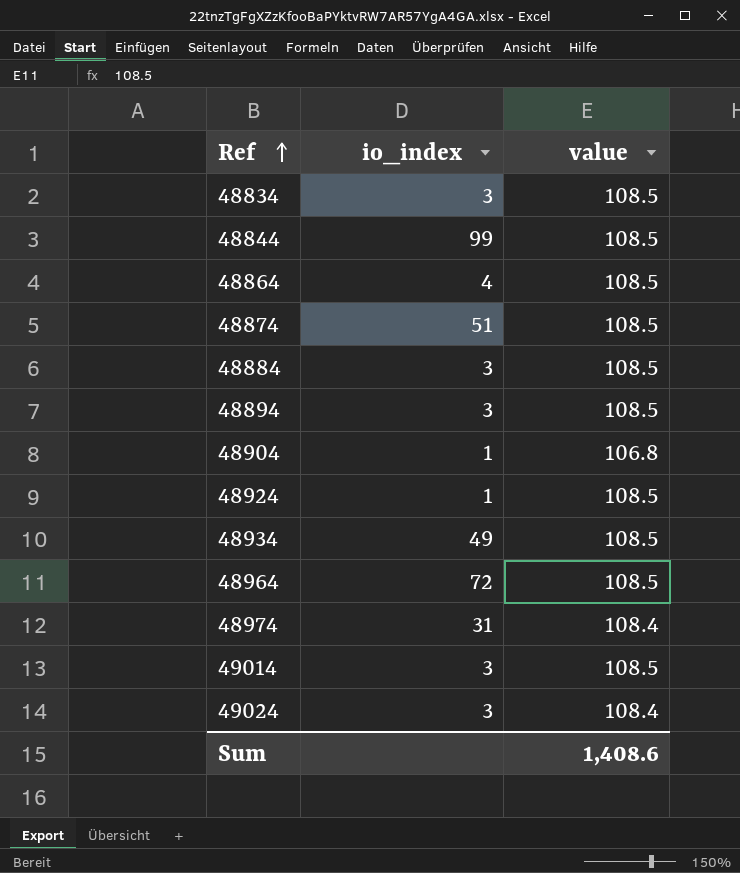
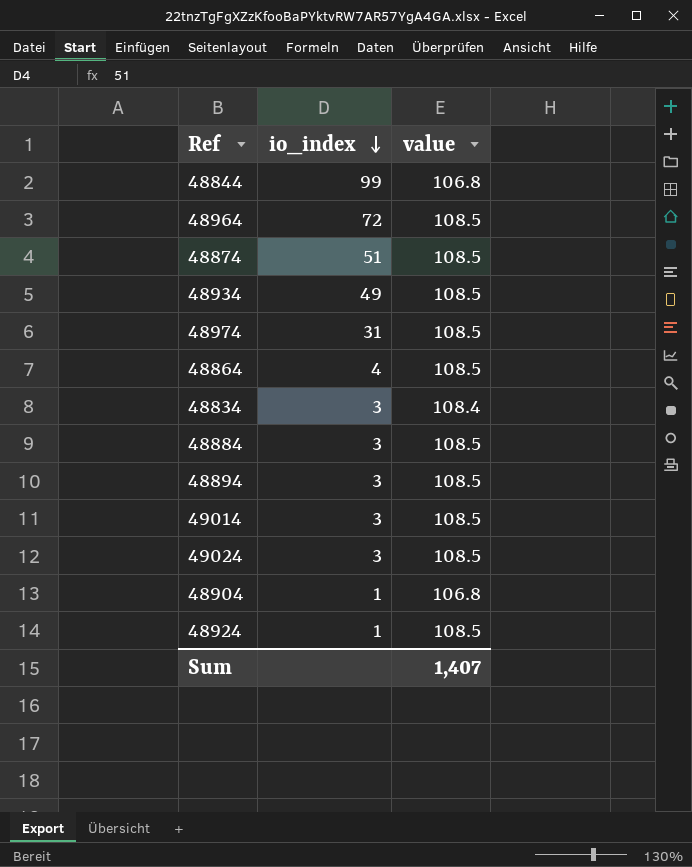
row order: Ref ascending -> io_index descending
48844 | value: 108.5 -> 106.8
48974 | value: 108.4 -> 108.5
48834 | value: 108.5 -> 108.4
49024 | value: 108.4 -> 108.5
Sum | value: 1,408.6 -> 1,407

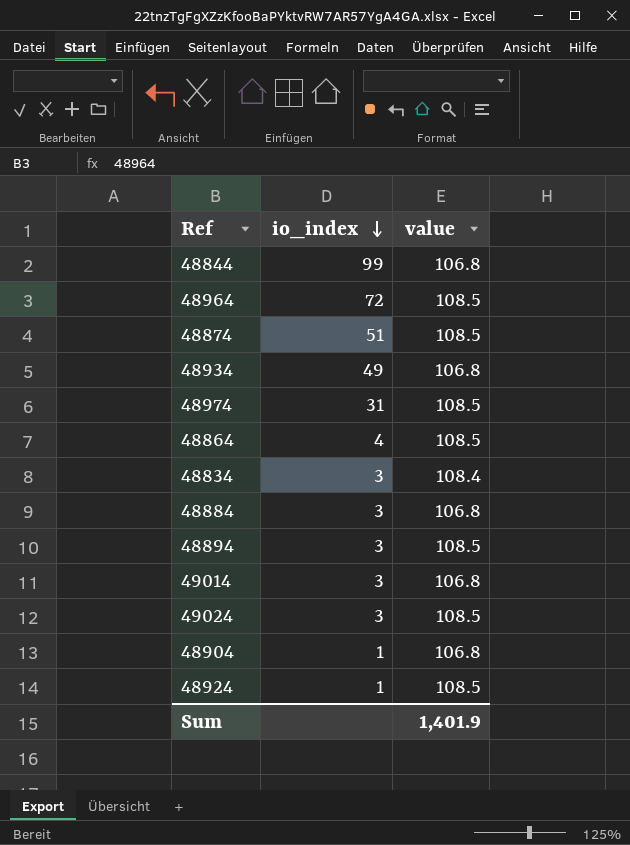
48934 | value: 108.5 -> 106.8
48884 | value: 108.5 -> 106.8
49014 | value: 108.5 -> 106.8
Sum | value: 1,407 -> 1,401.9

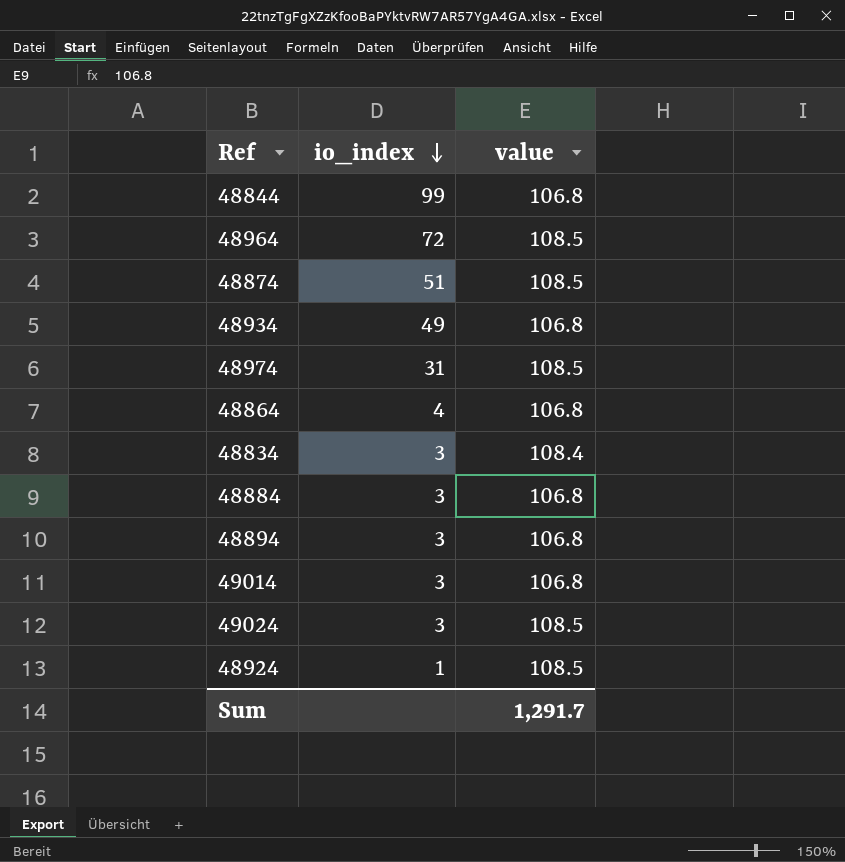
row 48904: 1 | 106.8 -> none
48864 | value: 108.5 -> 106.8
48894 | value: 108.5 -> 106.8
Sum | value: 1,401.9 -> 1,291.7

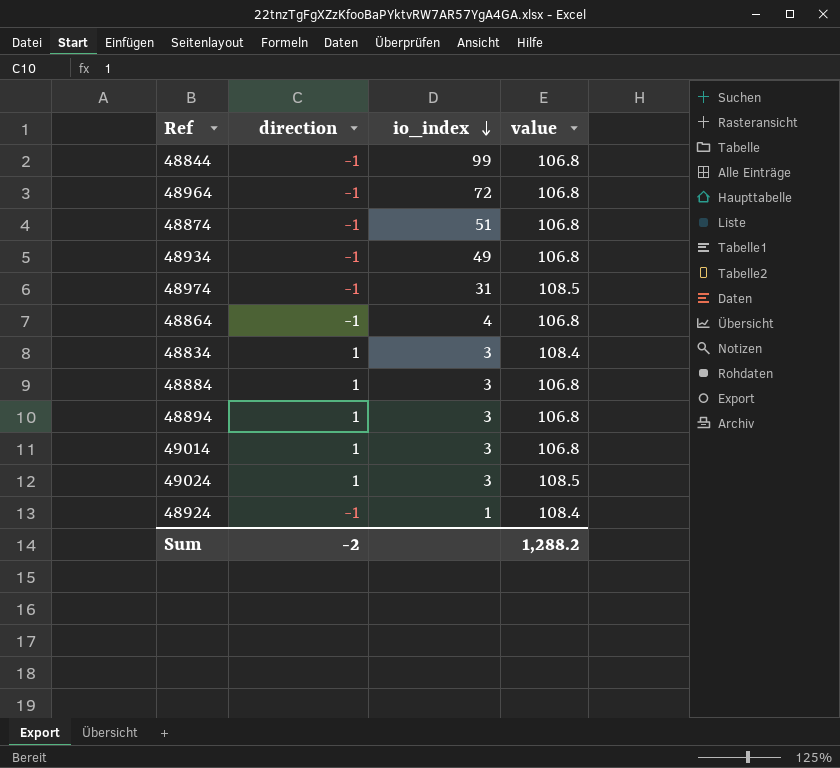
column direction | position: none -> 2
48964 | value: 108.5 -> 106.8
48874 | value: 108.5 -> 106.8
48924 | value: 108.5 -> 108.4
Sum | value: 1,291.7 -> 1,288.2

